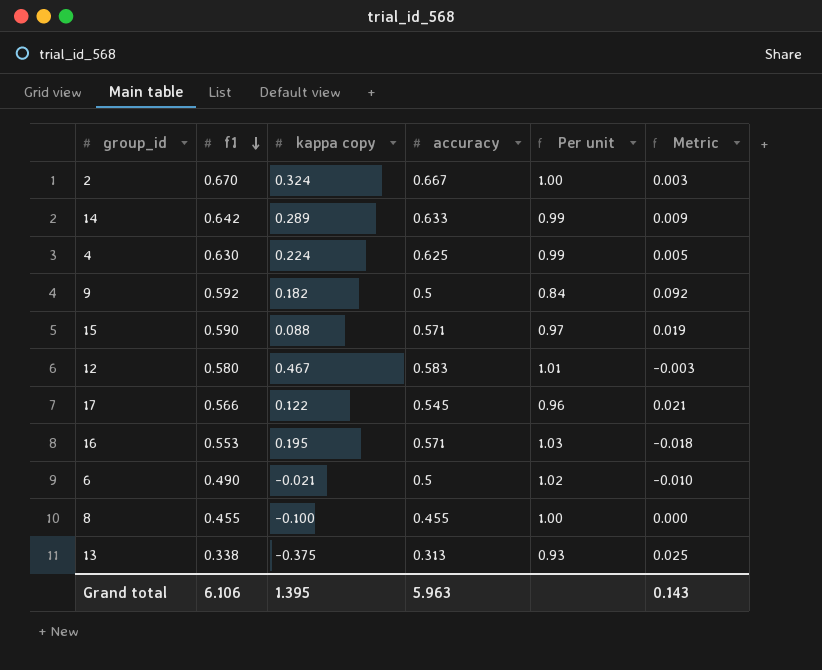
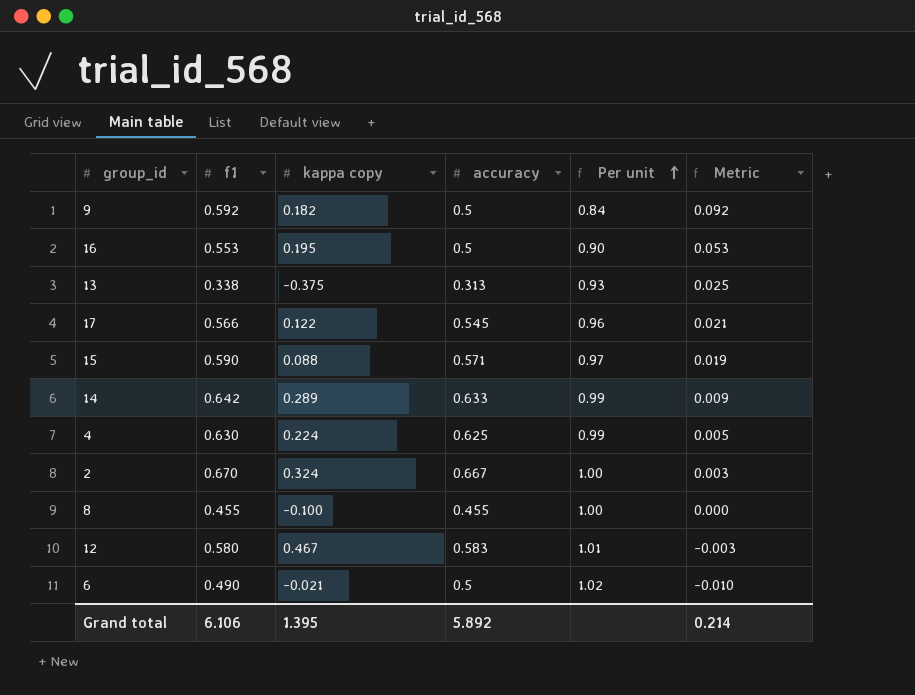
row order: f1 descending -> Per unit ascending
16 | accuracy: 0.571 -> 0.5
16 | Per unit: 1.03 -> 0.90
16 | Metric: -0.018 -> 0.053
Grand total | accuracy: 5.963 -> 5.892
Grand total | Metric: 0.143 -> 0.214

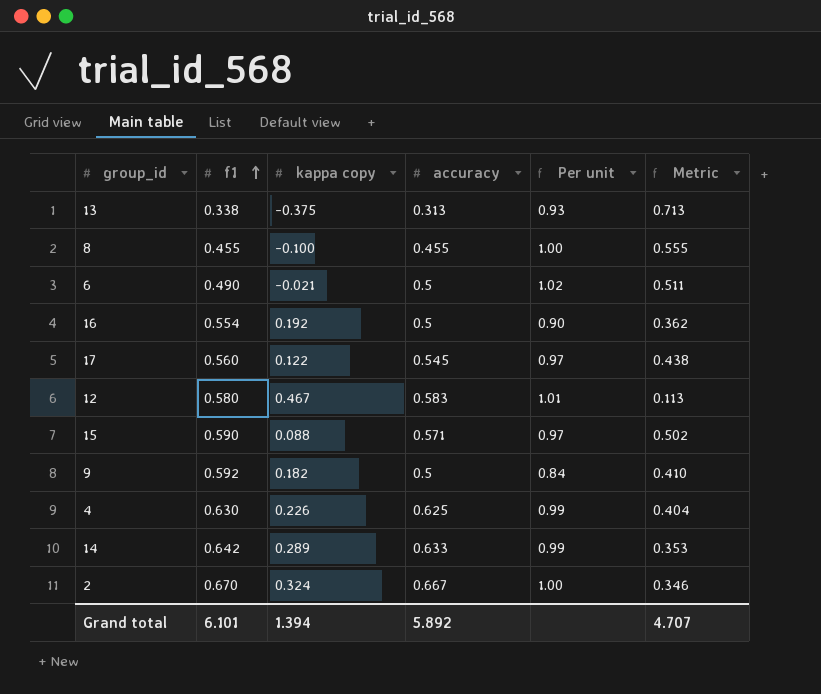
row order: Per unit ascending -> f1 ascending
column Metric | formula: [f1] - [accuracy] -> [f1] - [kappa copy]
16 | f1: 0.553 -> 0.554
16 | kappa copy: 0.195 -> 0.192
17 | f1: 0.566 -> 0.560
17 | Per unit: 0.96 -> 0.97
4 | kappa copy: 0.224 -> 0.226
Grand total | f1: 6.106 -> 6.101
Grand total | kappa copy: 1.395 -> 1.394
Grand total | Metric: 0.214 -> 4.707

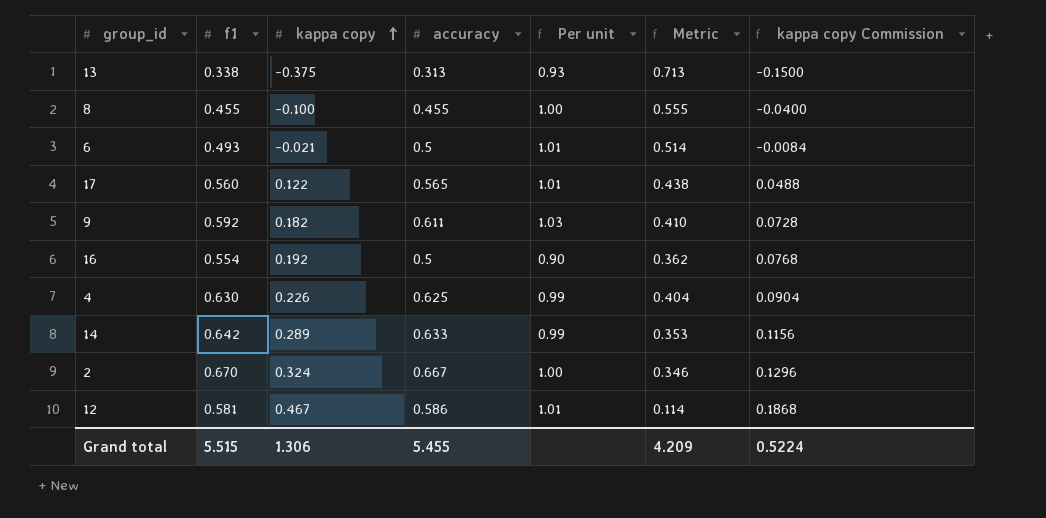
row order: f1 ascending -> kappa copy ascending
column kappa copy Commission | formula: none -> [kappa copy] * 0.4
row 15: 0.590 | 0.088 | 0.571 | 0.97 | 0.502 -> none
6 | f1: 0.490 -> 0.493
6 | Per unit: 1.02 -> 1.01
6 | Metric: 0.511 -> 0.514
17 | accuracy: 0.545 -> 0.565
17 | Per unit: 0.97 -> 1.01
9 | accuracy: 0.5 -> 0.611
9 | Per unit: 0.84 -> 1.03
12 | f1: 0.580 -> 0.581
12 | accuracy: 0.583 -> 0.586
12 | Metric: 0.113 -> 0.114
Grand total | f1: 6.101 -> 5.515
Grand total | kappa copy: 1.394 -> 1.306
Grand total | accuracy: 5.892 -> 5.455
Grand total | Metric: 4.707 -> 4.209

